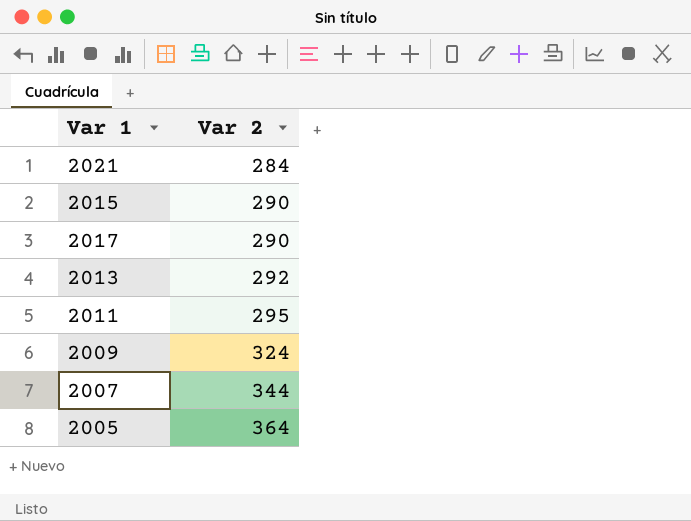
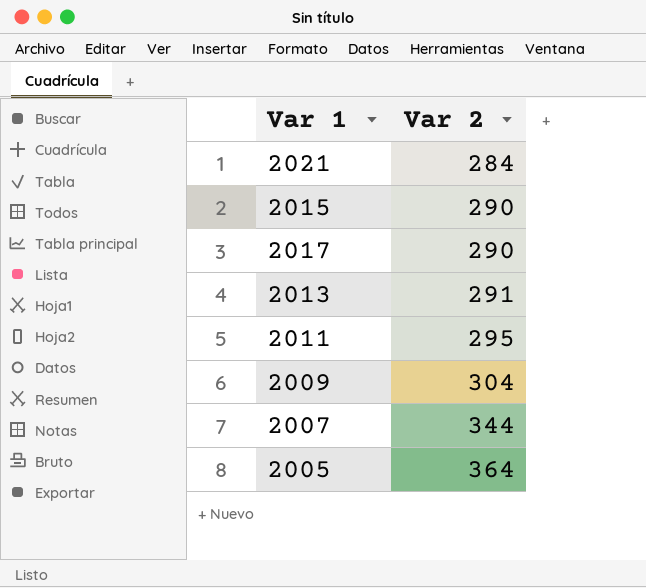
2013 | Var 2: 292 -> 291
2009 | Var 2: 324 -> 304

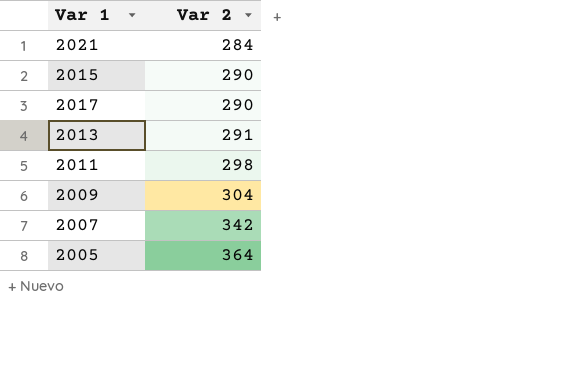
2011 | Var 2: 295 -> 298
2007 | Var 2: 344 -> 342

